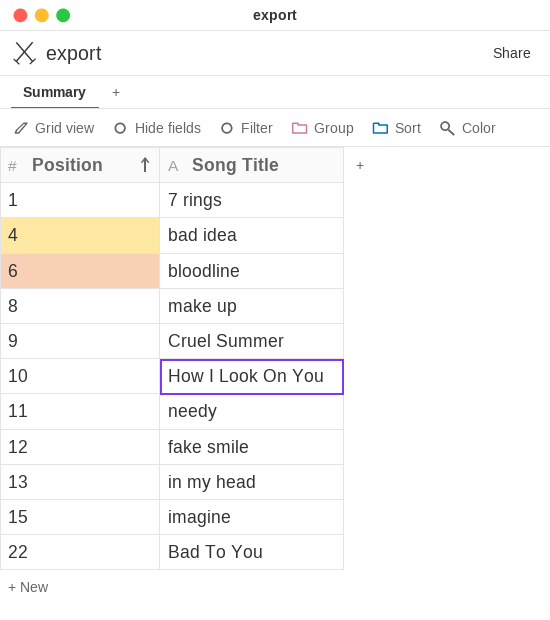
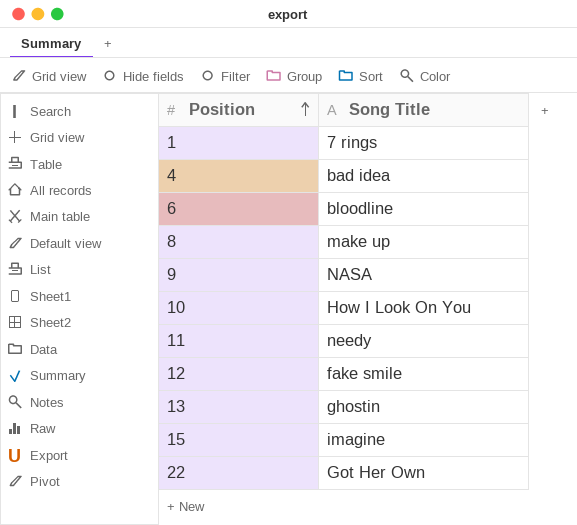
9 | Song Title: Cruel Summer -> NASA
13 | Song Title: in my head -> ghostin
22 | Song Title: Bad To You -> Got Her Own

